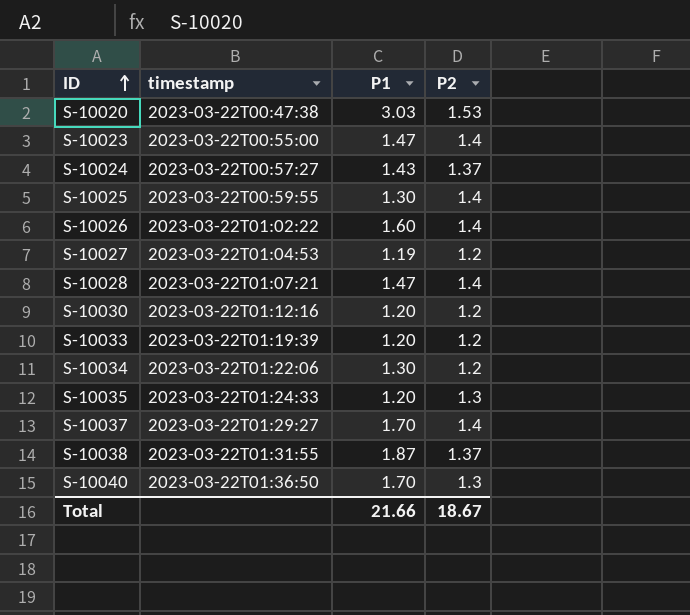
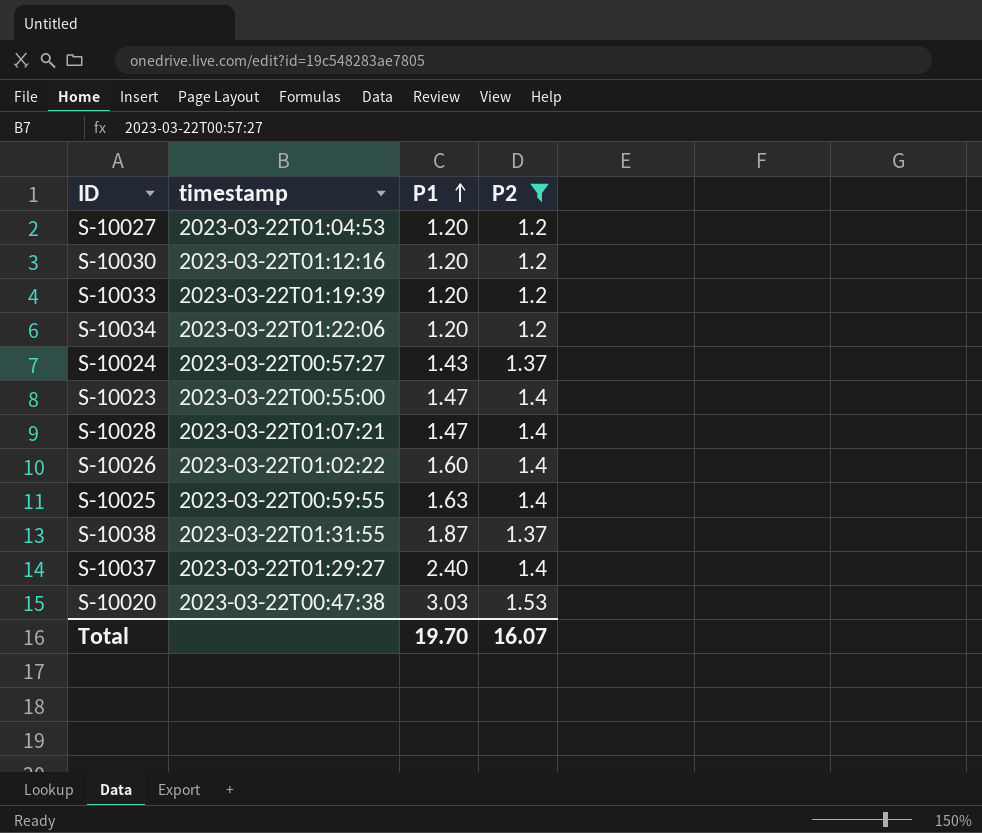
filter: none -> P2 != 1.3
row order: ID ascending -> P1 ascending
S-10027 | P1: 1.19 -> 1.20
S-10034 | P1: 1.30 -> 1.20
S-10025 | P1: 1.30 -> 1.63
S-10037 | P1: 1.70 -> 2.40
Total | P1: 21.66 -> 19.70
Total | P2: 18.67 -> 16.07

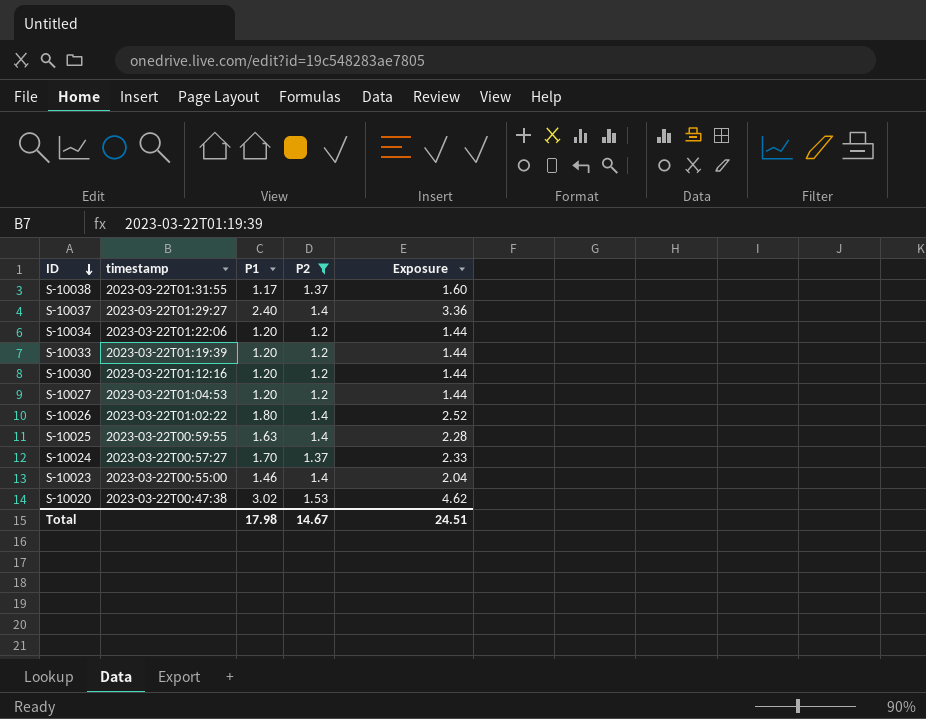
row order: P1 ascending -> ID descending
column Exposure | formula: none -> [P1] * [P2]
row S-10028: 2023-03-22T01:07:21 | 1.47 | 1.4 -> none
S-10038 | P1: 1.87 -> 1.17
S-10026 | P1: 1.60 -> 1.80
S-10024 | P1: 1.43 -> 1.70
S-10023 | P1: 1.47 -> 1.46
S-10020 | P1: 3.03 -> 3.02
Total | P1: 19.70 -> 17.98
Total | P2: 16.07 -> 14.67

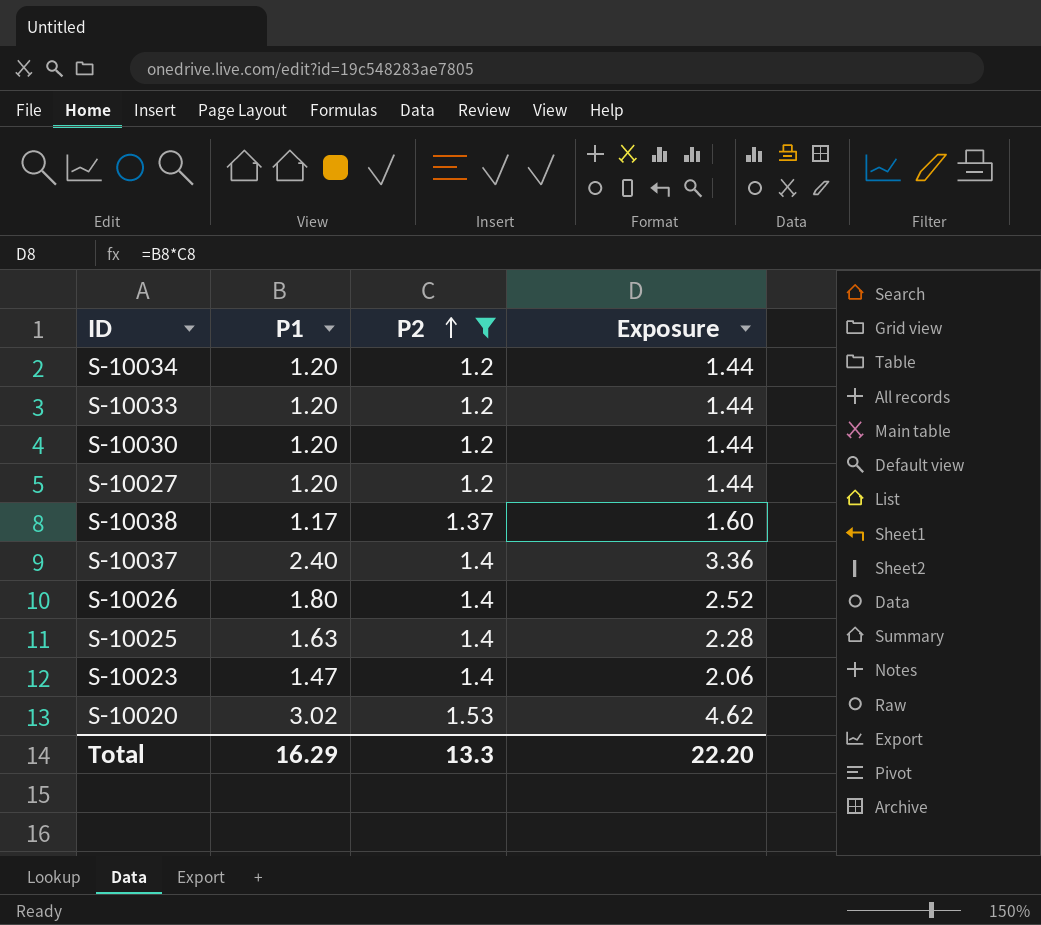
row order: ID descending -> P2 ascending
column timestamp | position: 2 -> none
row S-10024: 2023-03-22T00:57:27 | 1.70 | 1.37 | 2.33 -> none
S-10023 | P1: 1.46 -> 1.47
S-10023 | Exposure: 2.04 -> 2.06
Total | P1: 17.98 -> 16.29
Total | P2: 14.67 -> 13.3
Total | Exposure: 24.51 -> 22.20

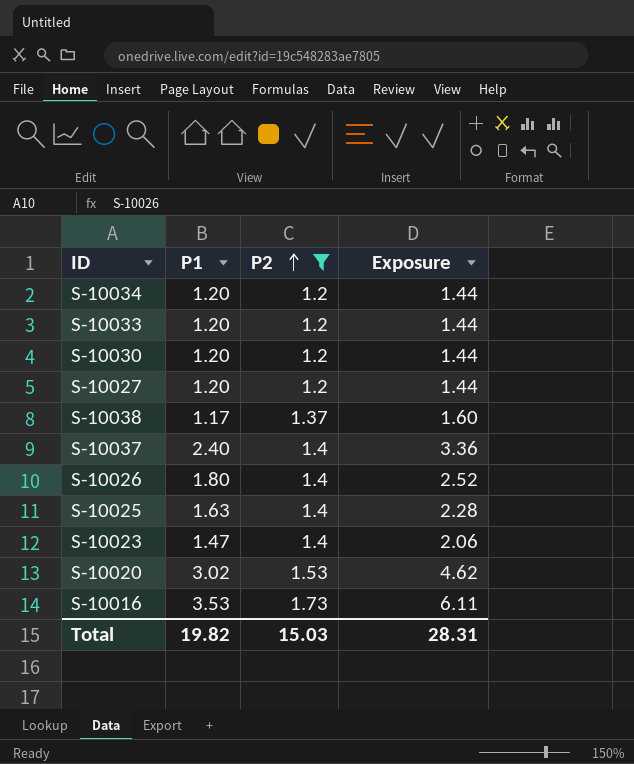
row S-10016: none -> 3.53 | 1.73 | 6.11
Total | P1: 16.29 -> 19.82
Total | P2: 13.3 -> 15.03
Total | Exposure: 22.20 -> 28.31

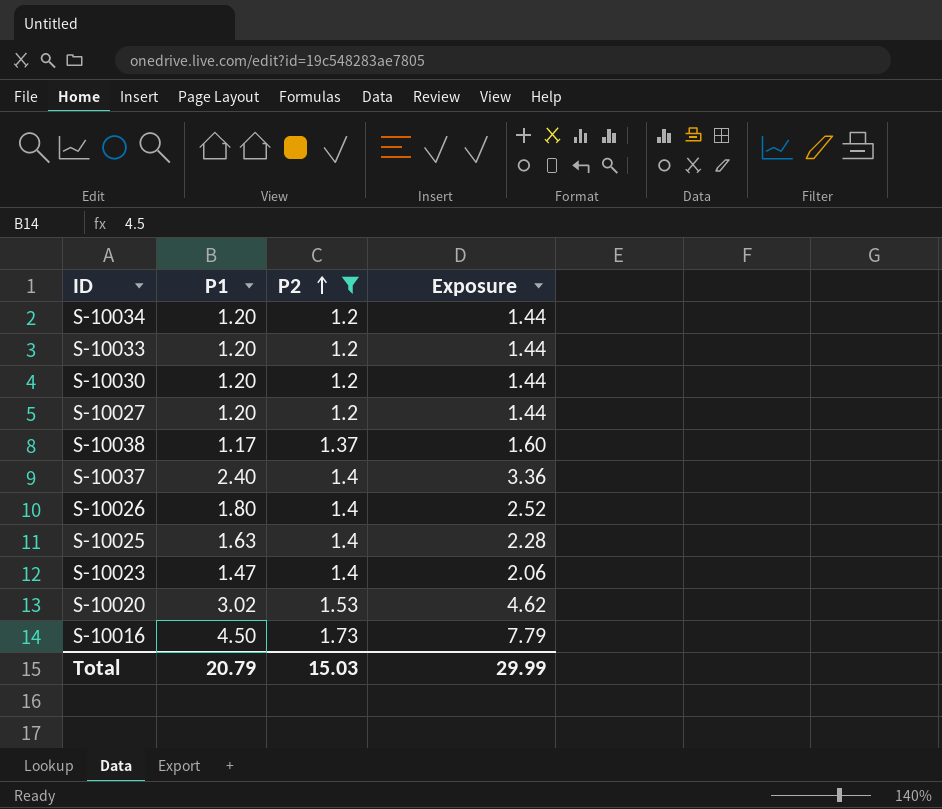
S-10016 | P1: 3.53 -> 4.50
S-10016 | Exposure: 6.11 -> 7.79
Total | P1: 19.82 -> 20.79
Total | Exposure: 28.31 -> 29.99

